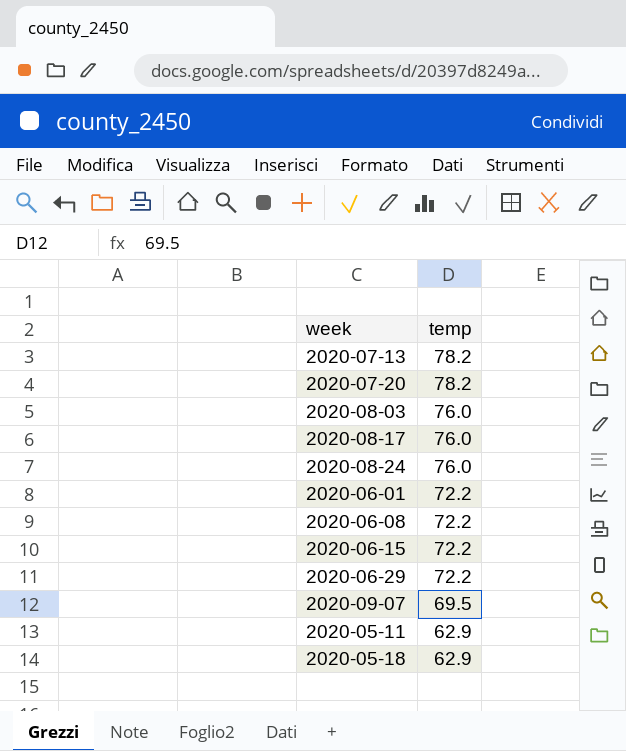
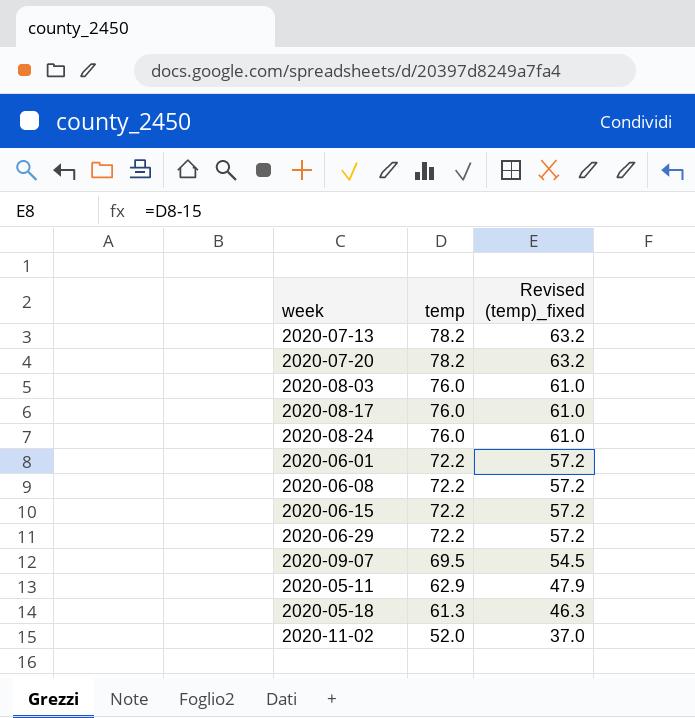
column Revised (temp)_fixed | formula: none -> [temp] - 15
2020-05-18 | temp: 62.9 -> 61.3
row 2020-11-02: none -> 52.0 | 37.0

